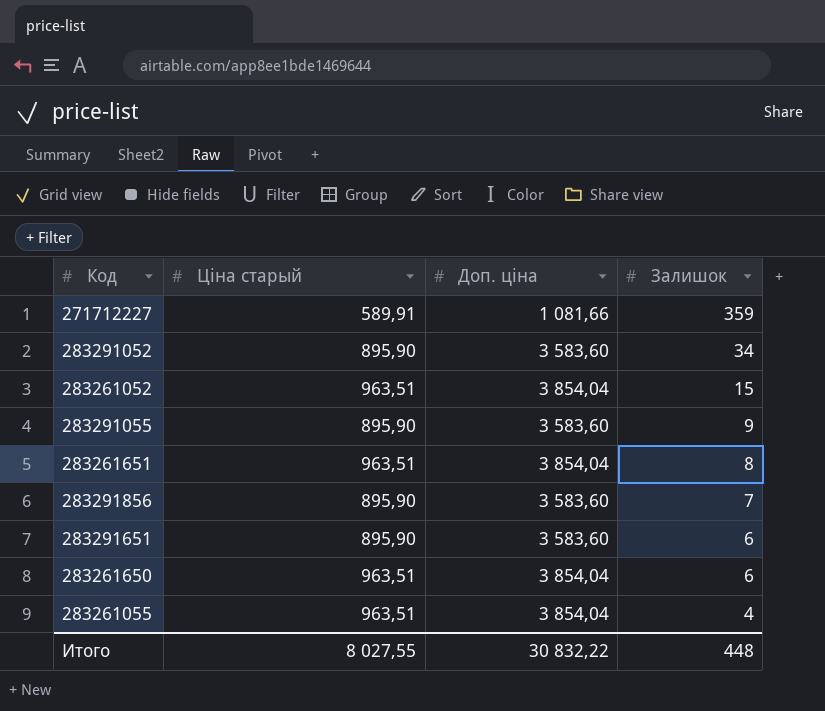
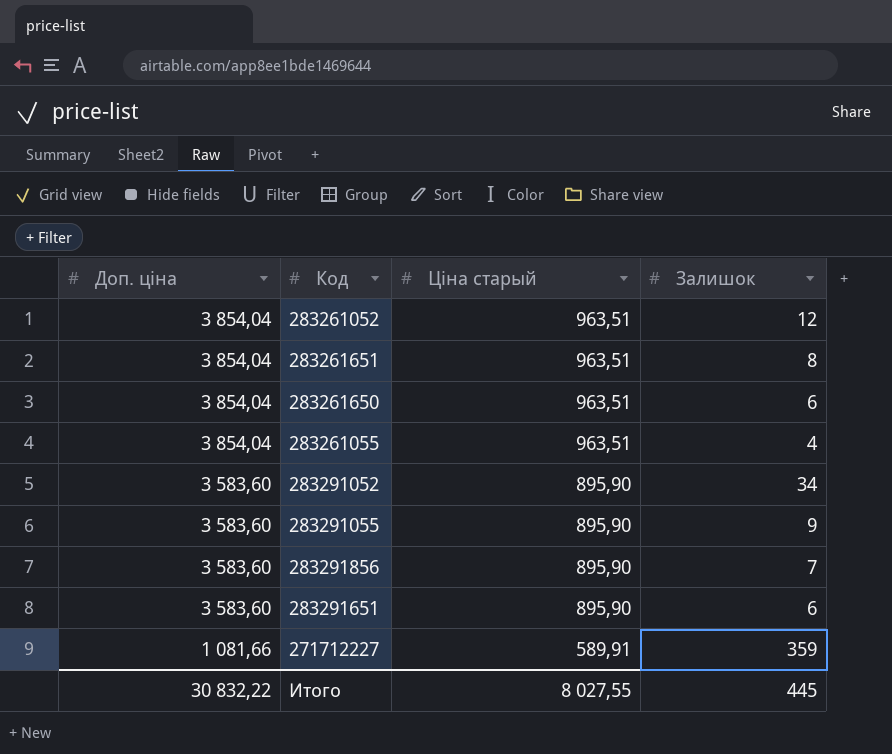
row order: Залишок descending -> Доп. ціна descending
column Доп. ціна | position: 3 -> 1
283261052 | Залишок: 15 -> 12
Итого | Залишок: 448 -> 445

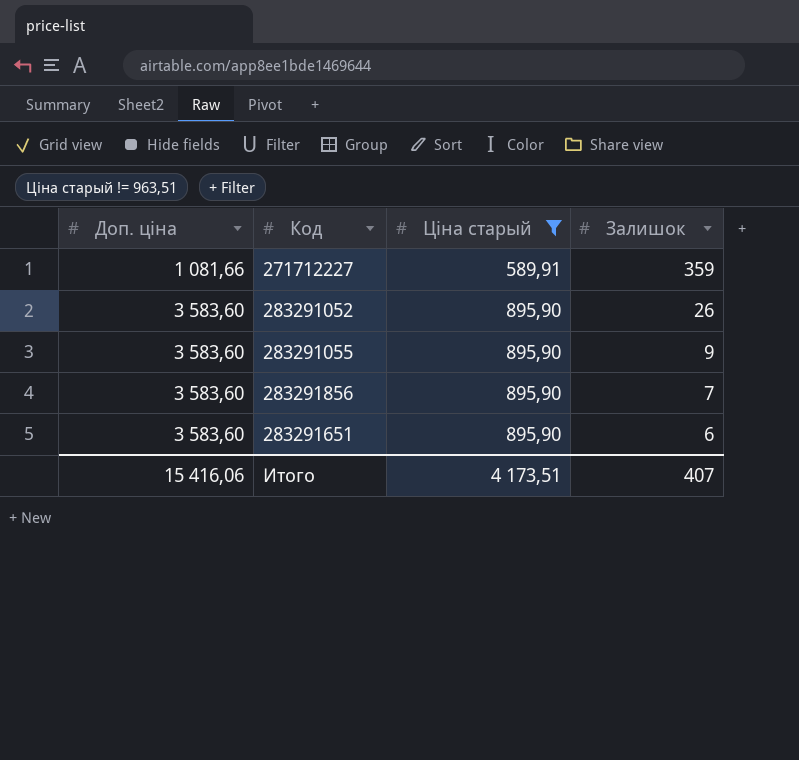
filter: none -> Ціна старый != 963,51
row order: Доп. ціна descending -> Доп. ціна ascending
283291052 | Залишок: 34 -> 26
Итого | Доп. ціна: 30 832,22 -> 15 416,06
Итого | Ціна старый: 8 027,55 -> 4 173,51
Итого | Залишок: 445 -> 407

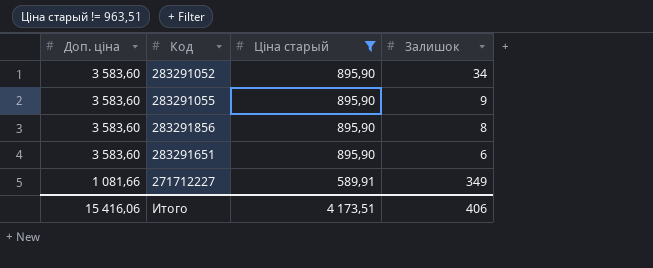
row order: Доп. ціна ascending -> Доп. ціна descending
283291052 | Залишок: 26 -> 34
283291856 | Залишок: 7 -> 8
271712227 | Залишок: 359 -> 349
Итого | Залишок: 407 -> 406

